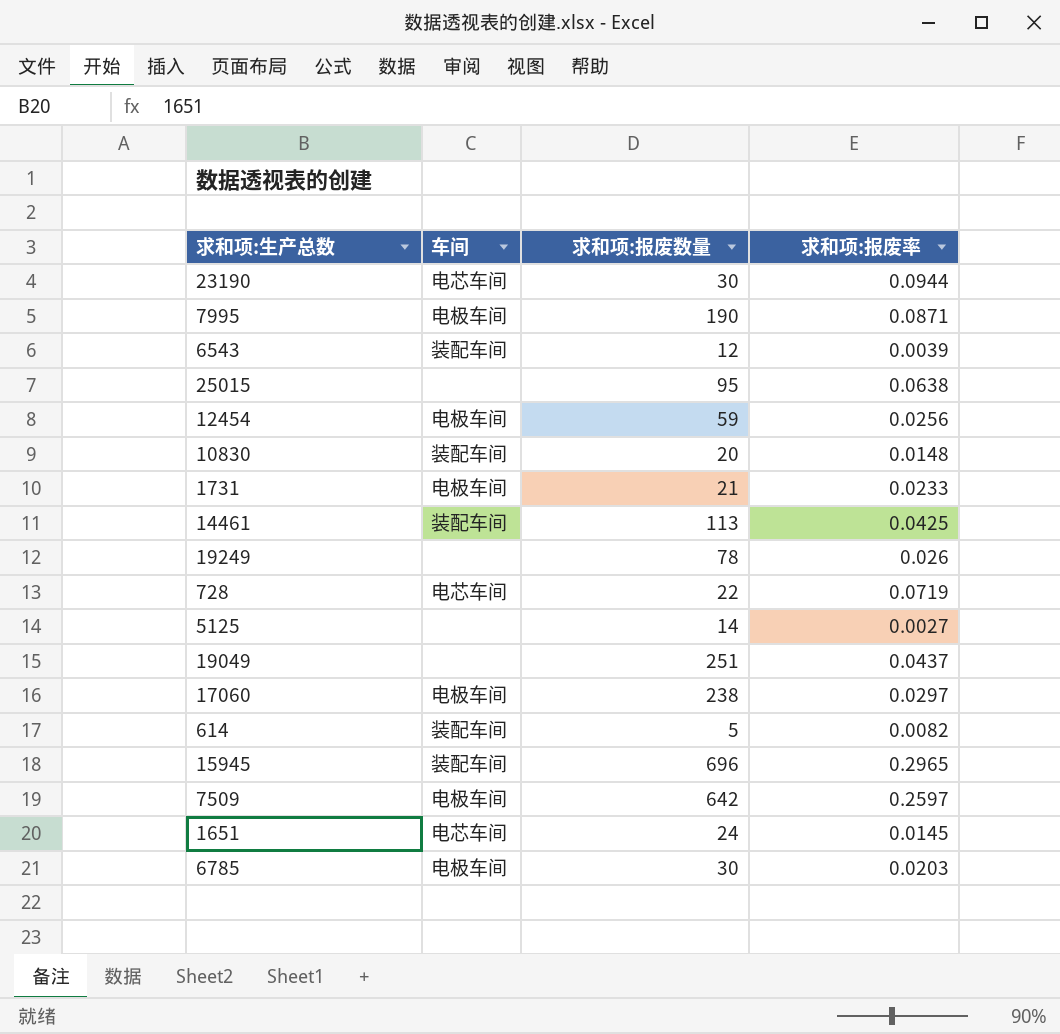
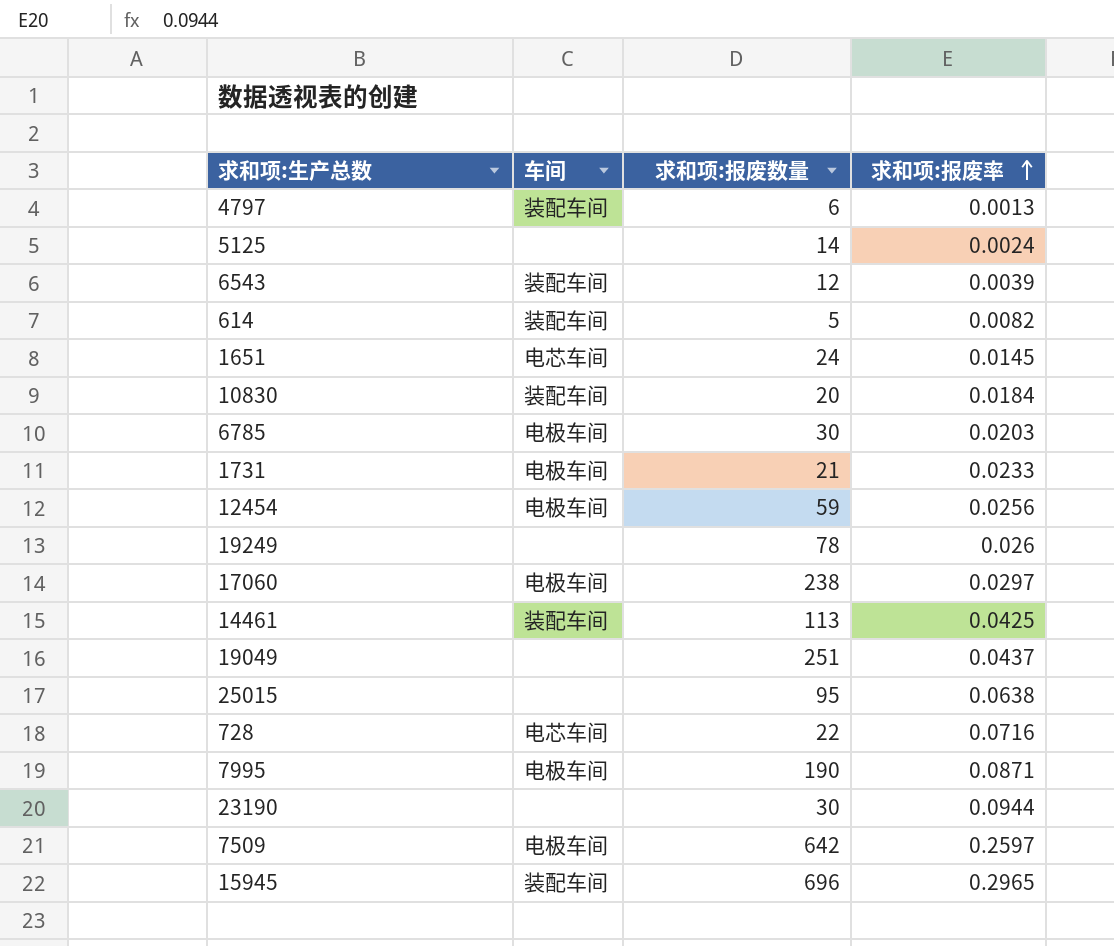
row order: none -> 求和项:报废率 ascending
row 4797: none -> 装配车间 | 6 | 0.0013
5125 | 求和项:报废率: 0.0027 -> 0.0024
10830 | 求和项:报废率: 0.0148 -> 0.0184
728 | 求和项:报废率: 0.0719 -> 0.0716
23190 | 车间: 电芯车间 -> none

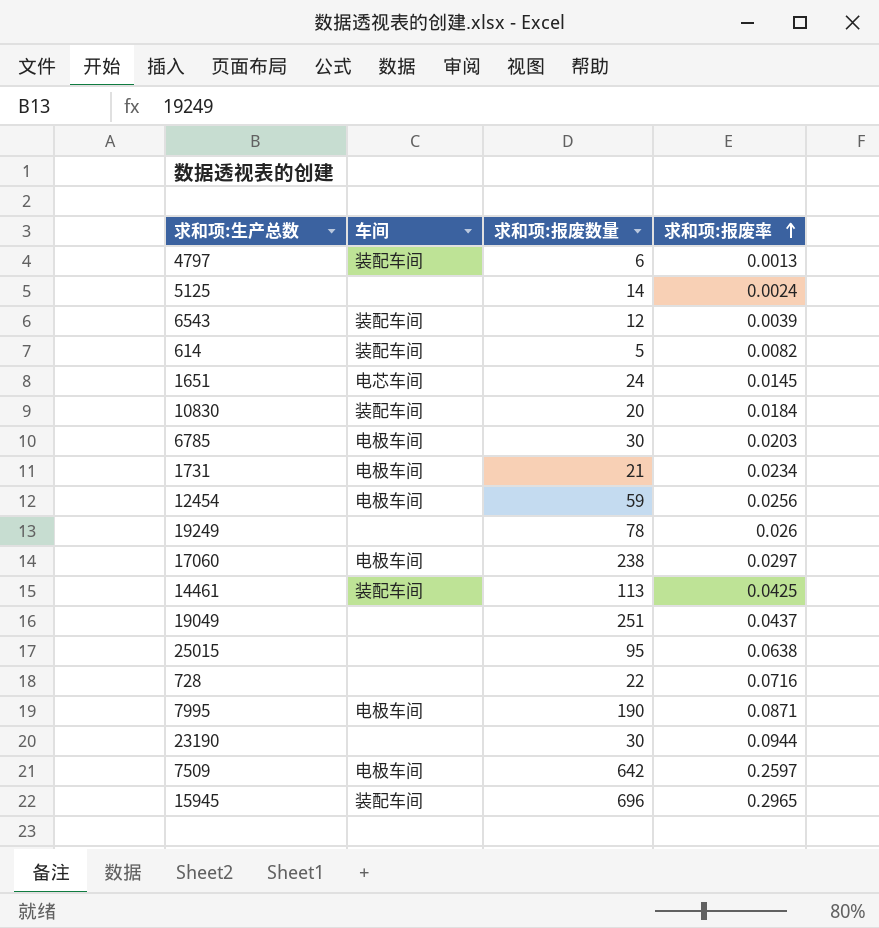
1731 | 求和项:报废率: 0.0233 -> 0.0234
728 | 车间: 电芯车间 -> none

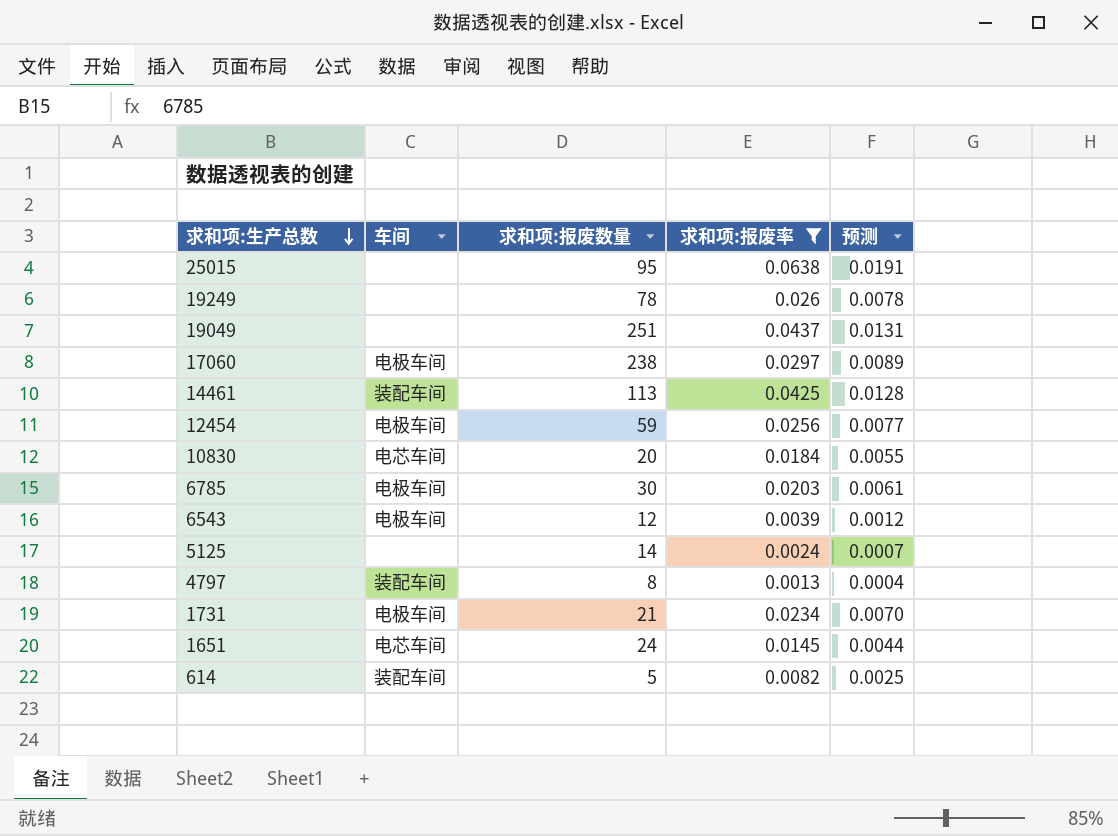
filter: none -> 求和项:报废率 <= 0.0638
row order: 求和项:报废率 ascending -> 求和项:生产总数 descending
column 预测 | formula: none -> [求和项:报废率] * 0.3
10830 | 车间: 装配车间 -> 电芯车间
6543 | 车间: 装配车间 -> 电极车间
4797 | 求和项:报废数量: 6 -> 8

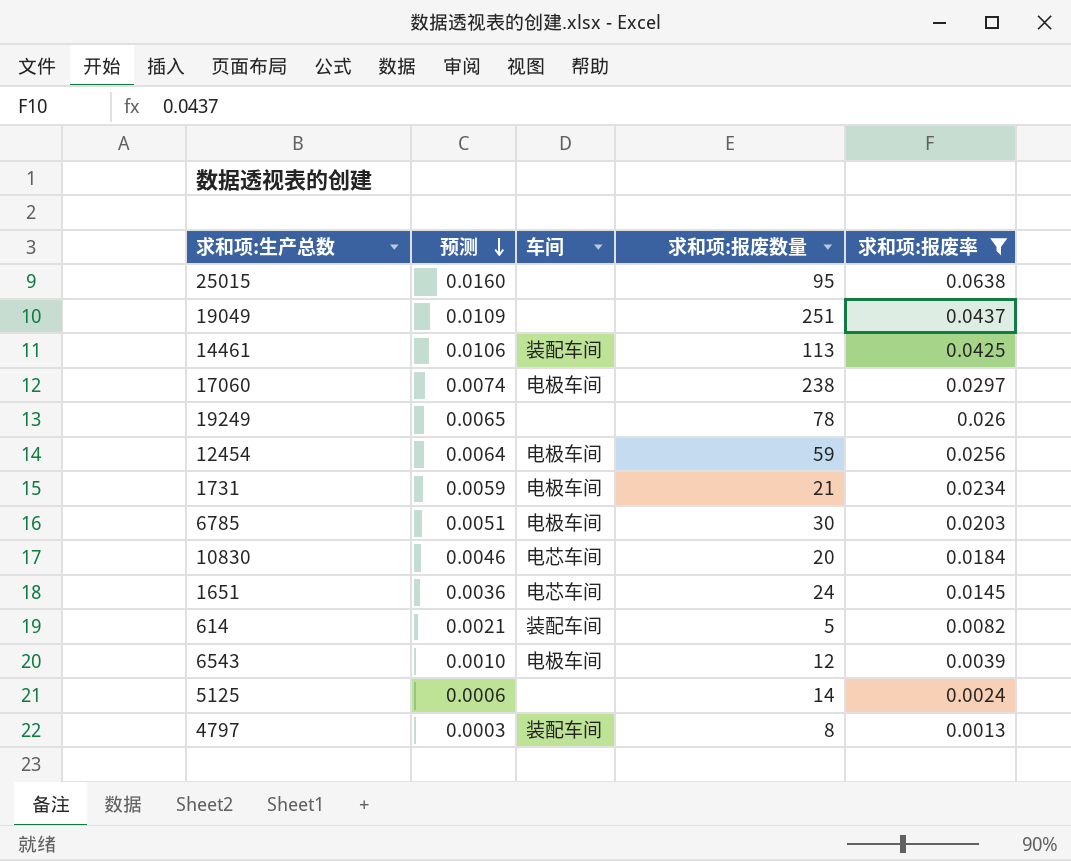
row order: 求和项:生产总数 descending -> 预测 descending
column 预测 | formula: [求和项:报废率] * 0.3 -> [求和项:报废率] * 0.25
column 预测 | position: 5 -> 2

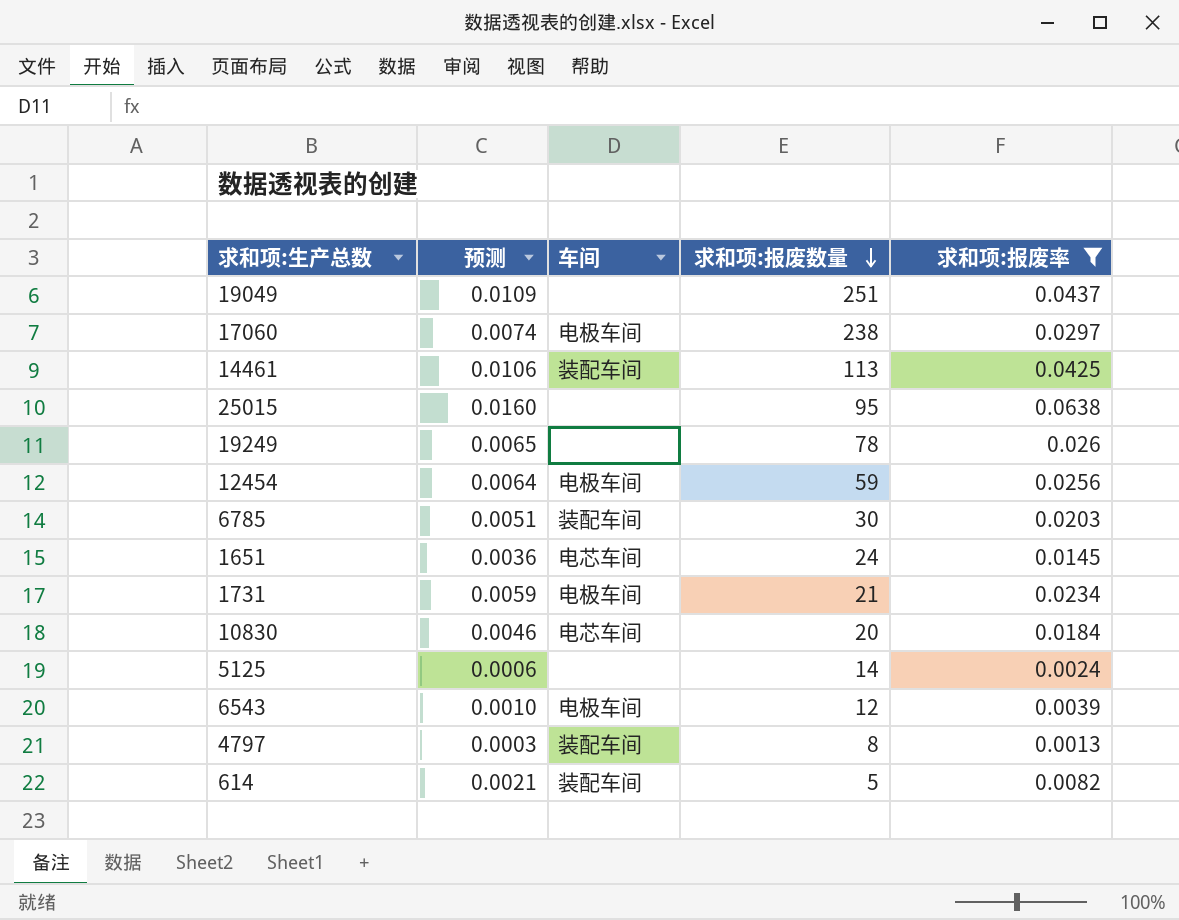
row order: 预测 descending -> 求和项:报废数量 descending
6785 | 车间: 电极车间 -> 装配车间

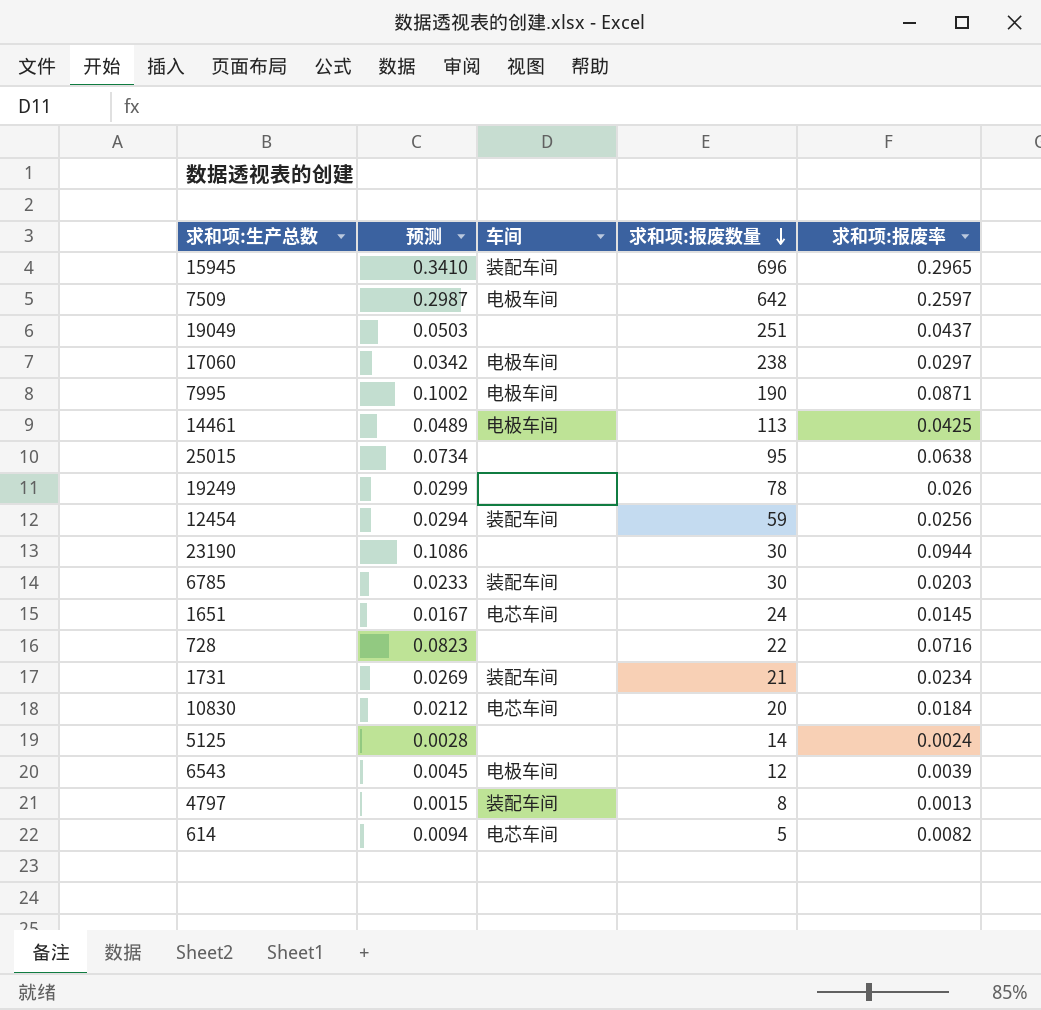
filter: 求和项:报废率 <= 0.0638 -> none
column 预测 | formula: [求和项:报废率] * 0.25 -> [求和项:报废率] * 1.15
14461 | 车间: 装配车间 -> 电极车间
12454 | 车间: 电极车间 -> 装配车间
1731 | 车间: 电极车间 -> 装配车间
614 | 车间: 装配车间 -> 电芯车间

